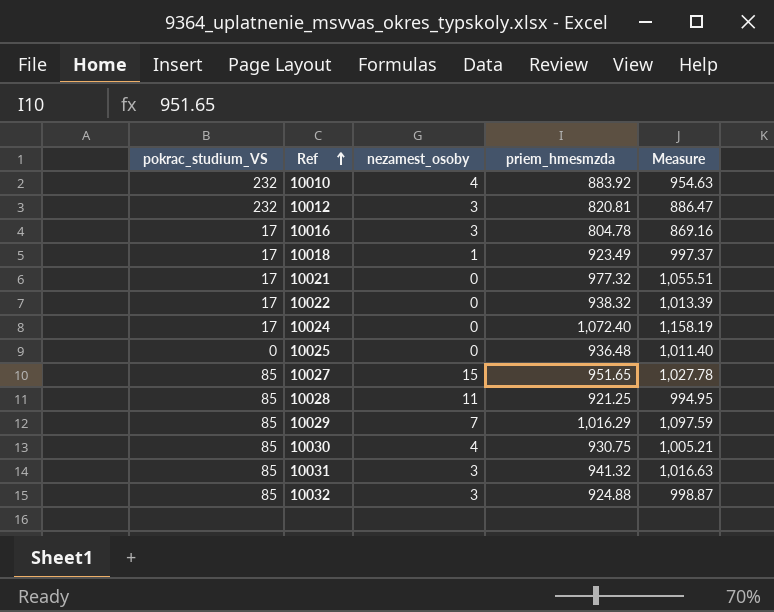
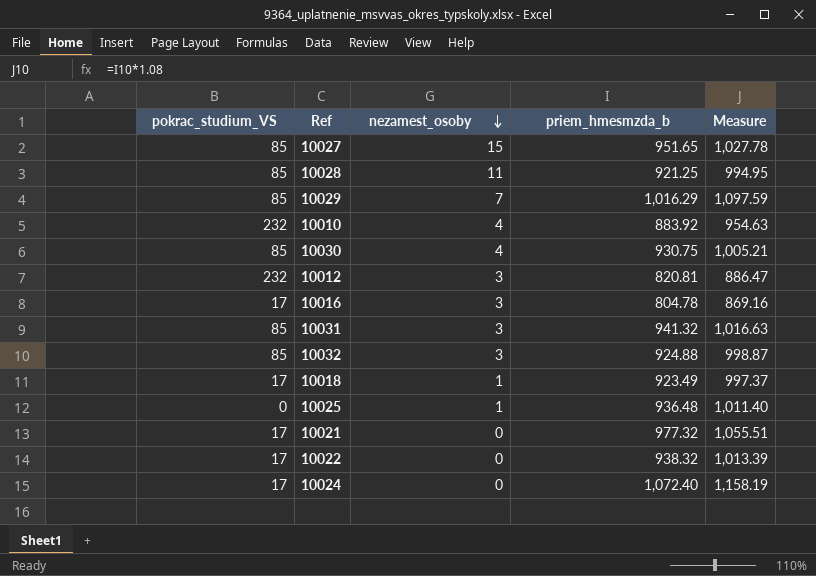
row order: Ref ascending -> nezamest_osoby descending
column name: priem_hmesmzda -> priem_hmesmzda_b
10025 | nezamest_osoby: 0 -> 1

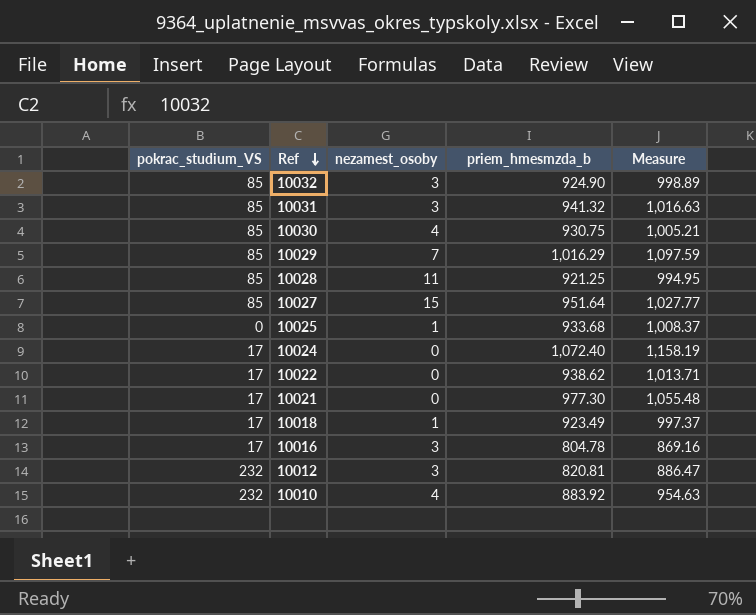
row order: nezamest_osoby descending -> Ref descending
10032 | priem_hmesmzda_b: 924.88 -> 924.90
10032 | Measure: 998.87 -> 998.89
10027 | priem_hmesmzda_b: 951.65 -> 951.64
10027 | Measure: 1,027.78 -> 1,027.77
10025 | priem_hmesmzda_b: 936.48 -> 933.68
10025 | Measure: 1,011.40 -> 1,008.37
10022 | priem_hmesmzda_b: 938.32 -> 938.62
10022 | Measure: 1,013.39 -> 1,013.71
10021 | priem_hmesmzda_b: 977.32 -> 977.30
10021 | Measure: 1,055.51 -> 1,055.48

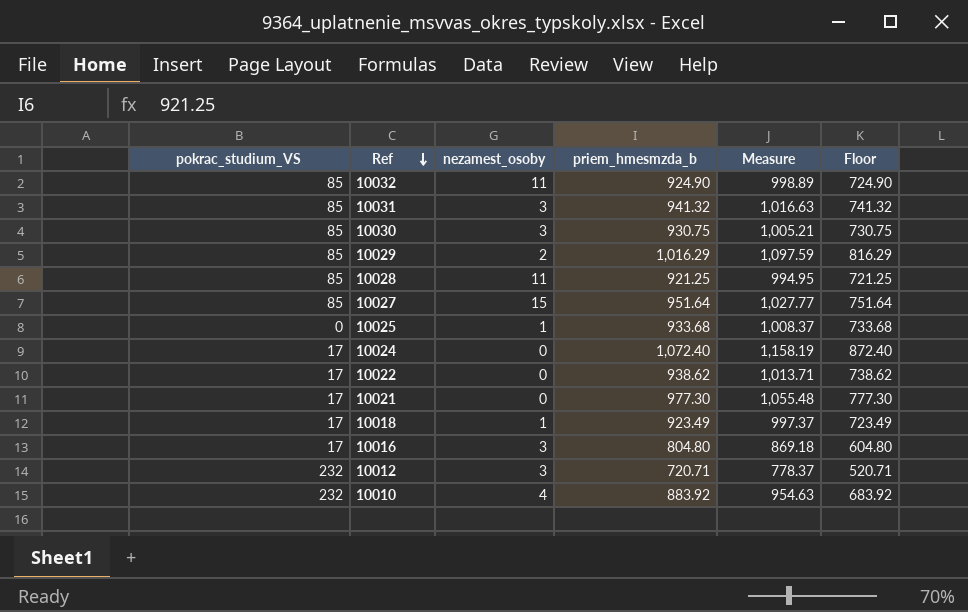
column Floor | formula: none -> [priem_hmesmzda_b] - 200
10032 | nezamest_osoby: 3 -> 11
10030 | nezamest_osoby: 4 -> 3
10029 | nezamest_osoby: 7 -> 2
10016 | priem_hmesmzda_b: 804.78 -> 804.80
10016 | Measure: 869.16 -> 869.18
10012 | priem_hmesmzda_b: 820.81 -> 720.71
10012 | Measure: 886.47 -> 778.37

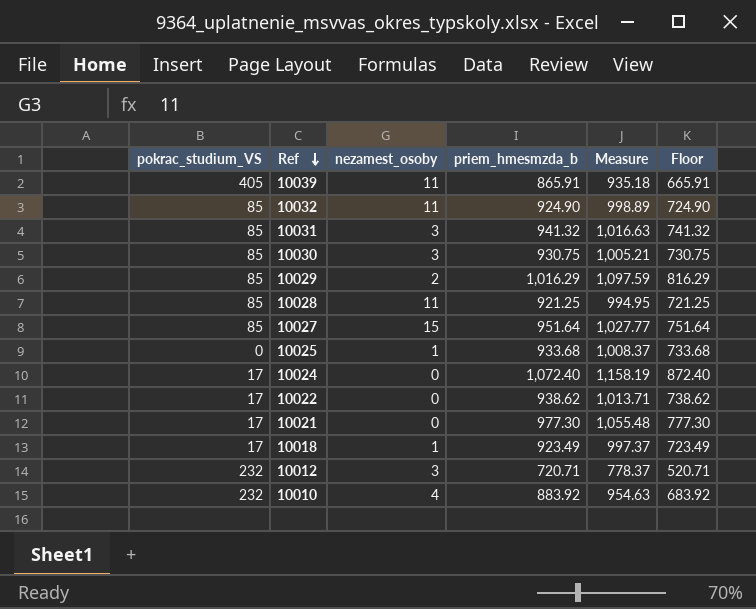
row 10016: 17 | 3 | 804.80 | 869.18 | 604.80 -> none
row 10039: none -> 405 | 11 | 865.91 | 935.18 | 665.91

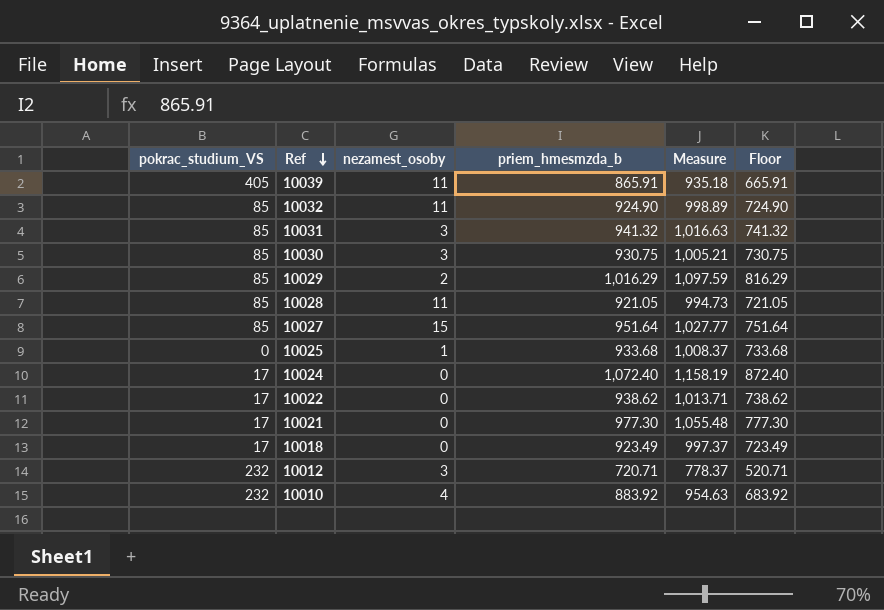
10028 | priem_hmesmzda_b: 921.25 -> 921.05
10028 | Measure: 994.95 -> 994.73
10028 | Floor: 721.25 -> 721.05
10018 | nezamest_osoby: 1 -> 0

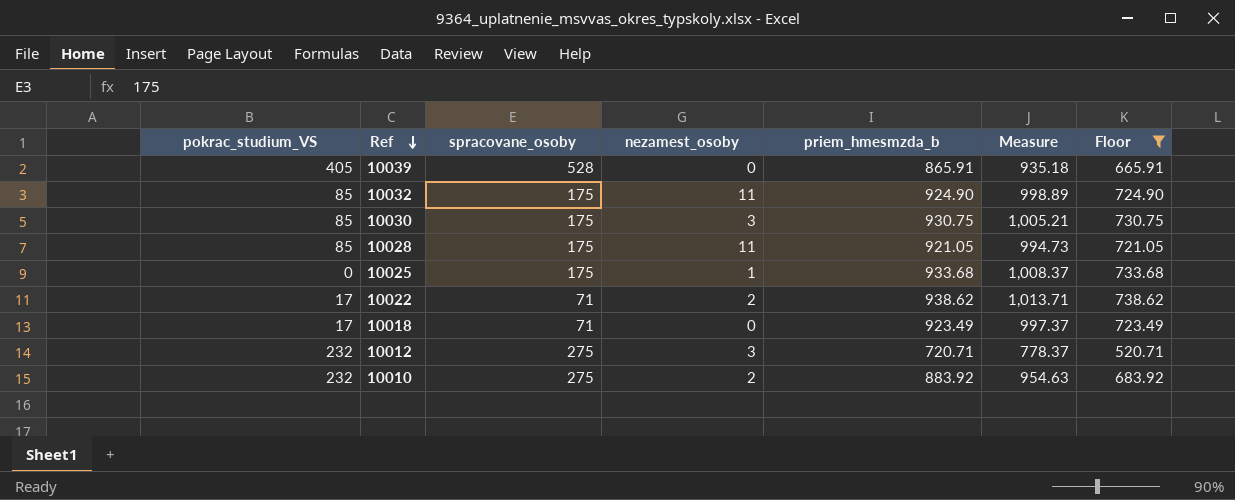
filter: none -> Floor <= 738.62
column spracovane_osoby | position: none -> 3
10039 | nezamest_osoby: 11 -> 0
10022 | nezamest_osoby: 0 -> 2
10010 | nezamest_osoby: 4 -> 2

